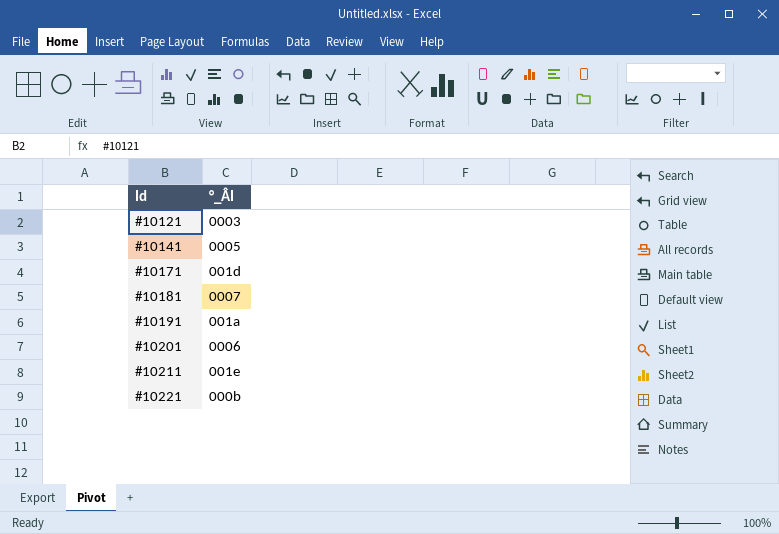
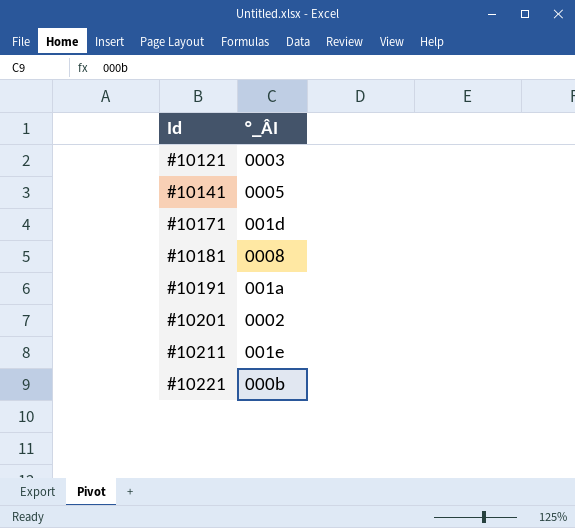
#10181 | °_ÂI: 0007 -> 0008
#10201 | °_ÂI: 0006 -> 0002

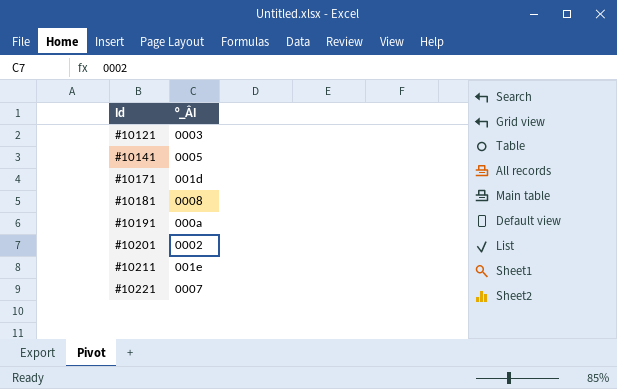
#10191 | °_ÂI: 001a -> 000a
#10221 | °_ÂI: 000b -> 0007

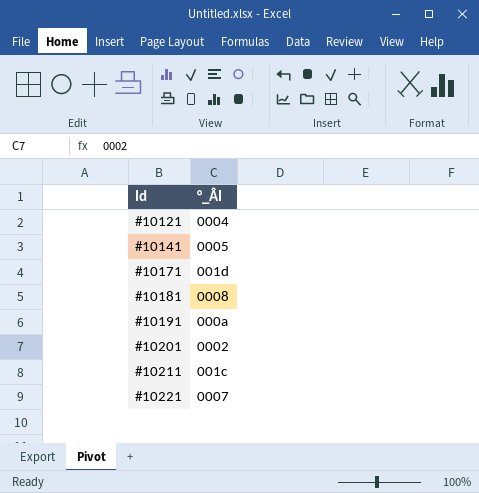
#10121 | °_ÂI: 0003 -> 0004
#10211 | °_ÂI: 001e -> 001c

